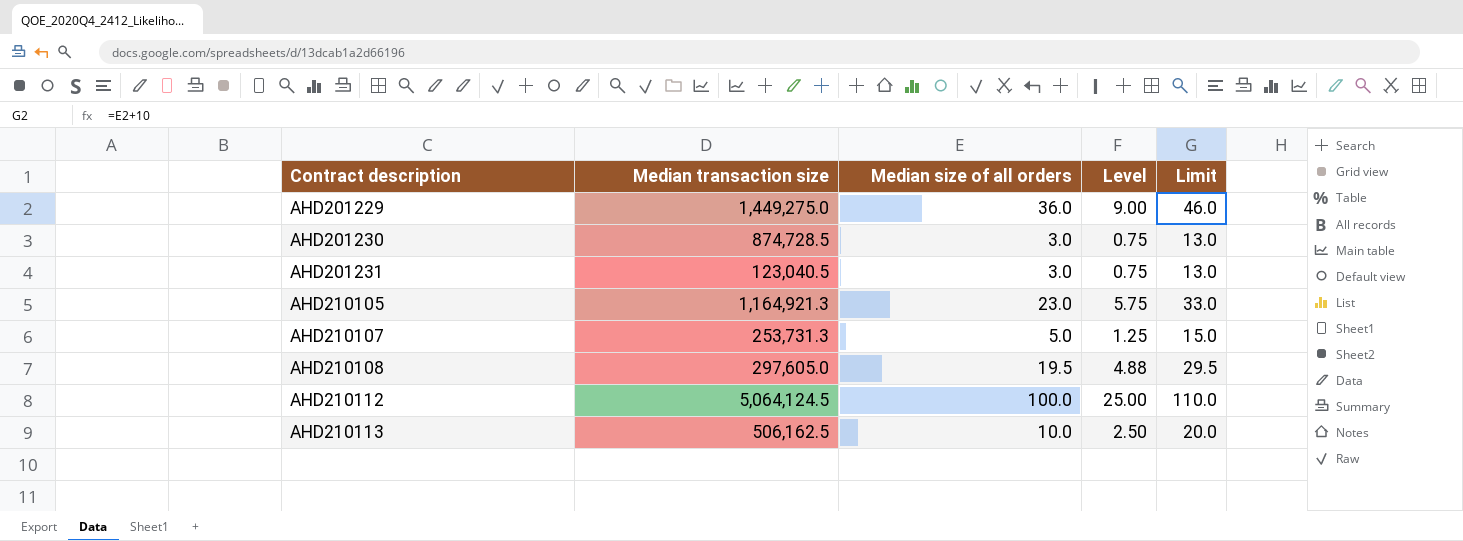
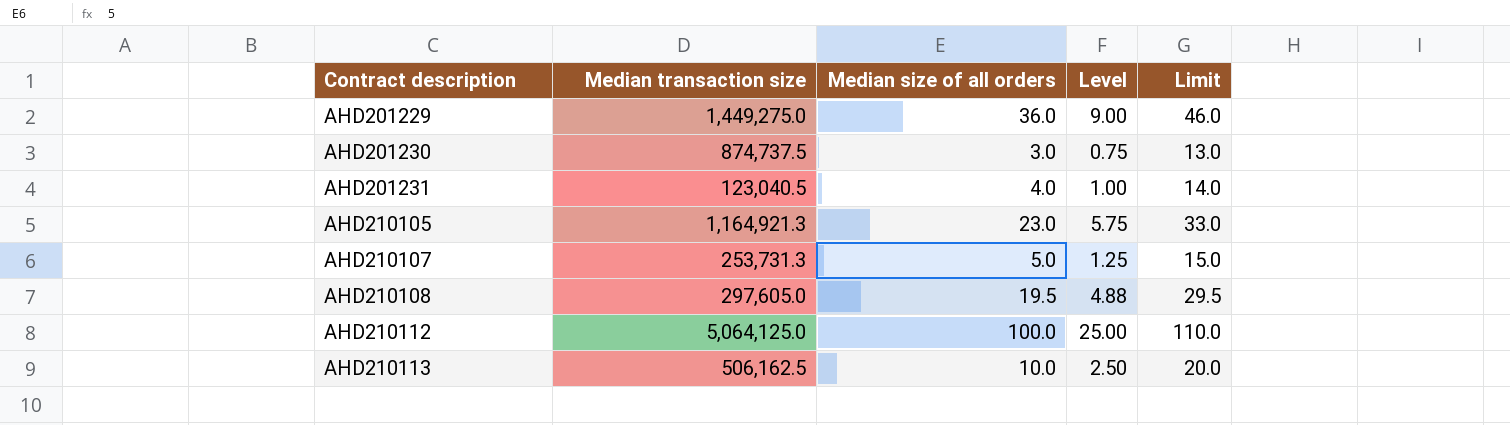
AHD201230 | Median transaction size: 874,728.5 -> 874,737.5
AHD201231 | Median size of all orders: 3.0 -> 4.0
AHD201231 | Level: 0.75 -> 1.00
AHD201231 | Limit: 13.0 -> 14.0
AHD210112 | Median transaction size: 5,064,124.5 -> 5,064,125.0

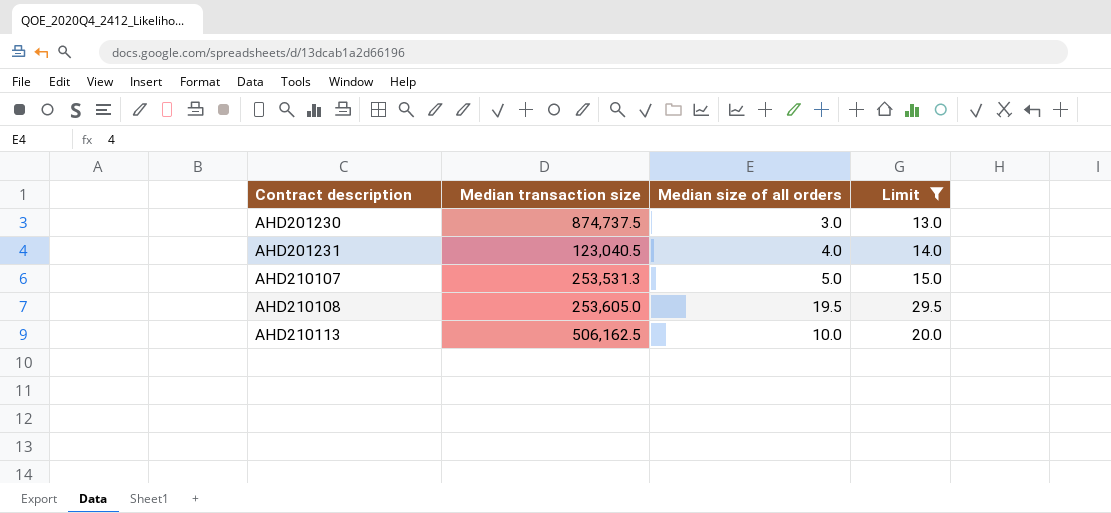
filter: none -> Limit <= 29.5
column Level | formula: [Median size of all orders] * 0.25 -> none
AHD210107 | Median transaction size: 253,731.3 -> 253,531.3
AHD210108 | Median transaction size: 297,605.0 -> 253,605.0

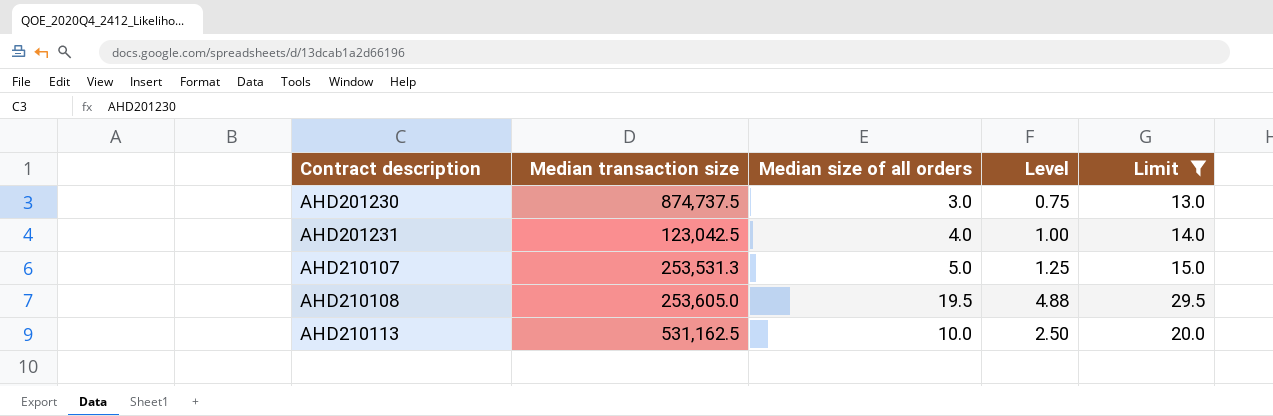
column Level | formula: none -> [Median size of all orders] * 0.25
AHD201231 | Median transaction size: 123,040.5 -> 123,042.5
AHD210113 | Median transaction size: 506,162.5 -> 531,162.5

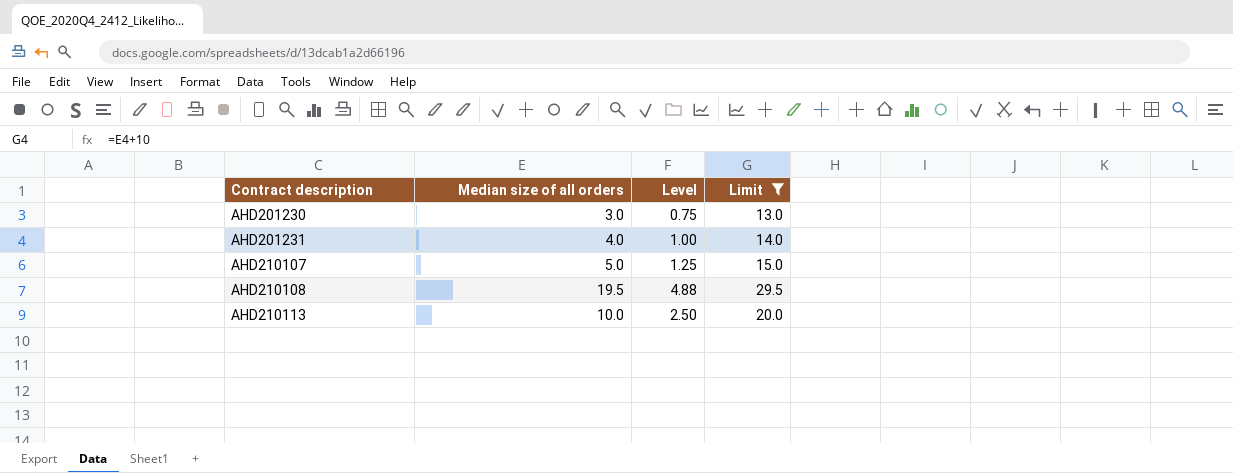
column Median transaction size | position: 2 -> none

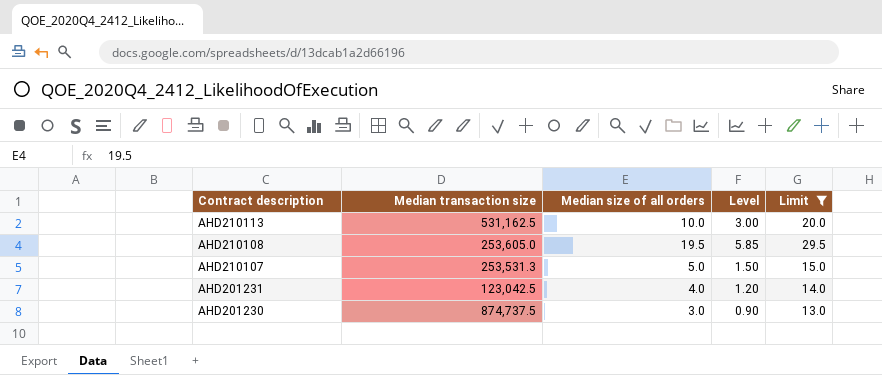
row order: Contract description ascending -> Contract description descending
column Median transaction size | position: none -> 2
column Level | formula: [Median size of all orders] * 0.25 -> [Median size of all orders] * 0.3

